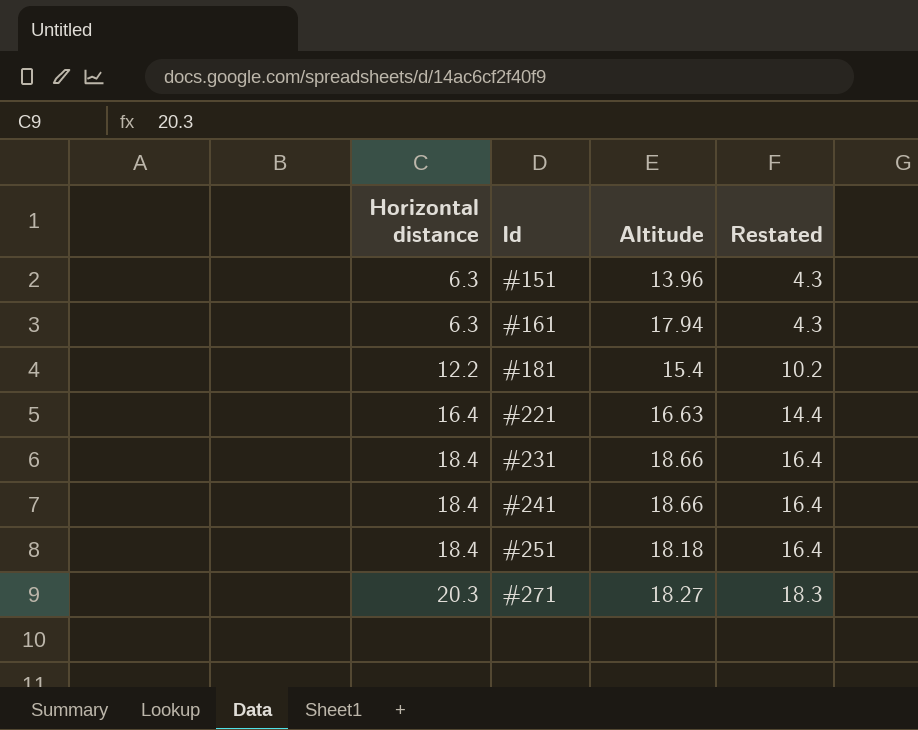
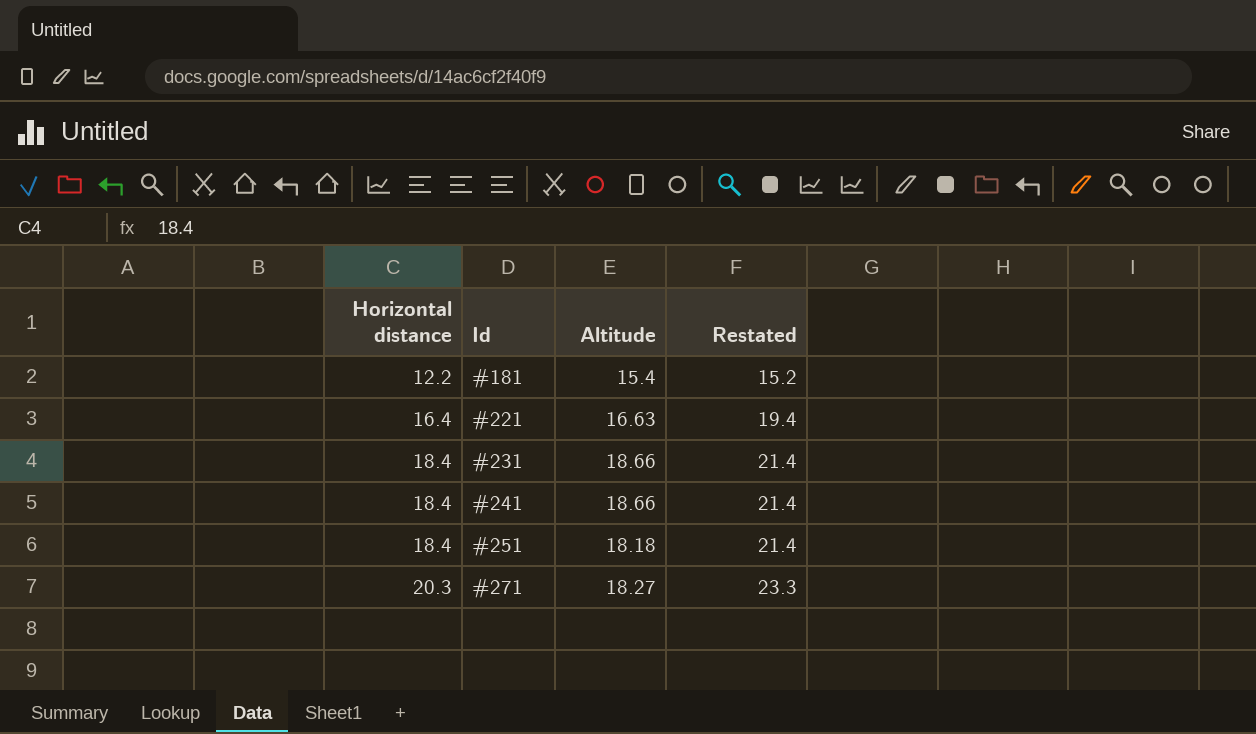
column Restated | formula: [Horizontal distance] - 2 -> [Horizontal distance] + 3
row #151: 6.3 | 13.96 | 4.3 -> none
row #161: 6.3 | 17.94 | 4.3 -> none

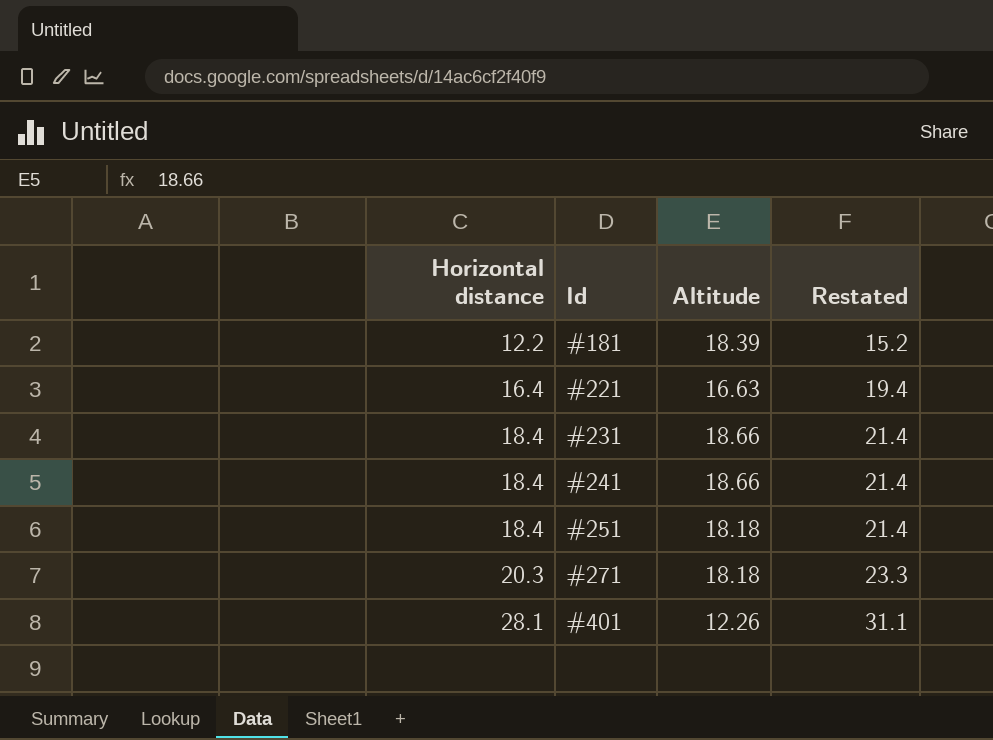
#181 | Altitude: 15.4 -> 18.39
#271 | Altitude: 18.27 -> 18.18
row #401: none -> 28.1 | 12.26 | 31.1

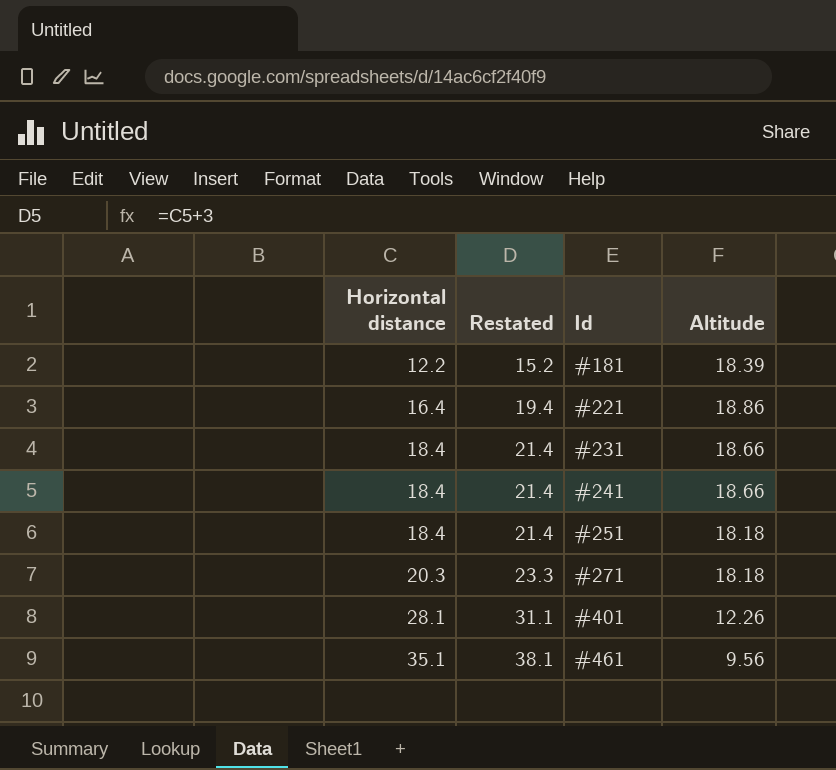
column Restated | position: 4 -> 2
#221 | Altitude: 16.63 -> 18.86
row #461: none -> 35.1 | 38.1 | 9.56

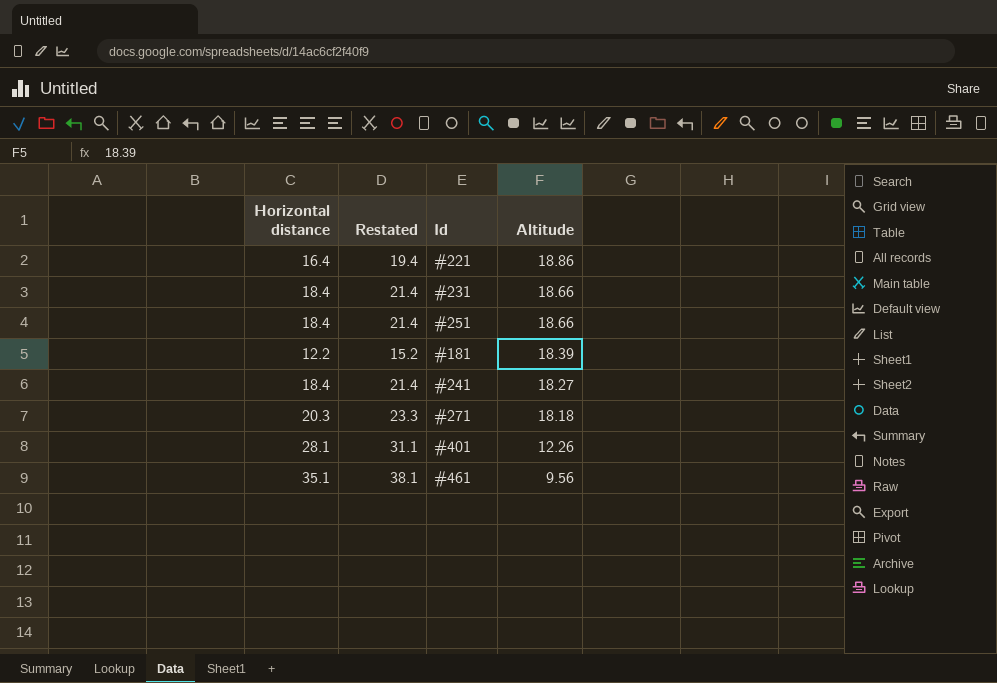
row order: Horizontal distance ascending -> Altitude descending
#251 | Altitude: 18.18 -> 18.66
#241 | Altitude: 18.66 -> 18.27

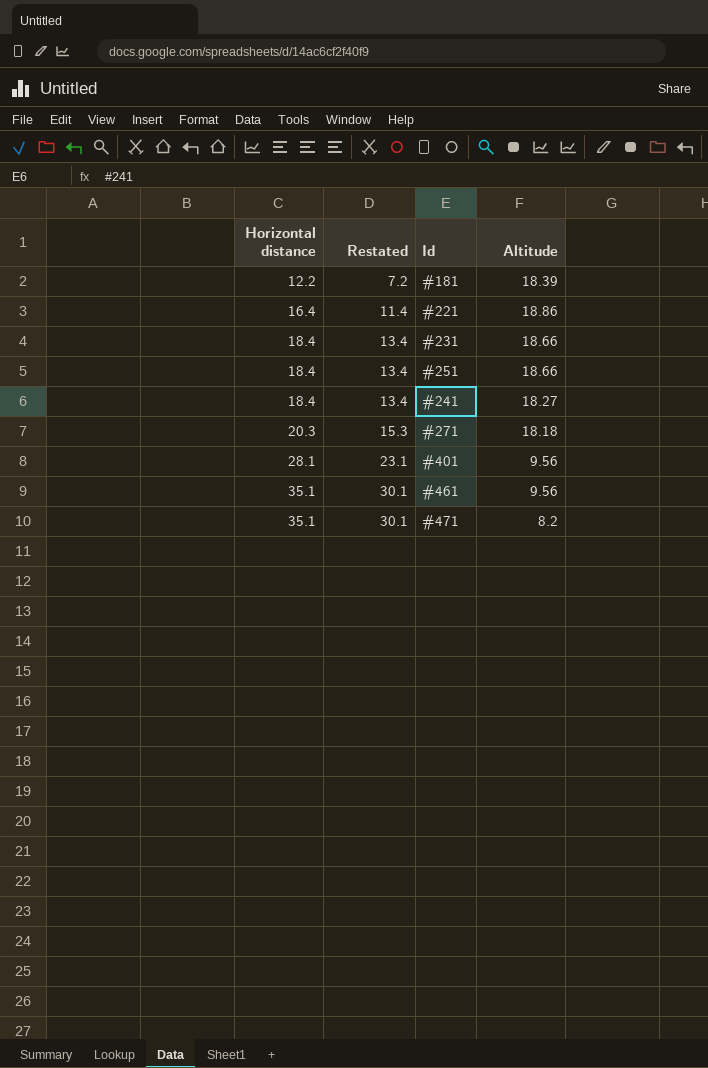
row order: Altitude descending -> Horizontal distance ascending
column Restated | formula: [Horizontal distance] + 3 -> [Horizontal distance] - 5
#401 | Altitude: 12.26 -> 9.56
row #471: none -> 35.1 | 30.1 | 8.2

